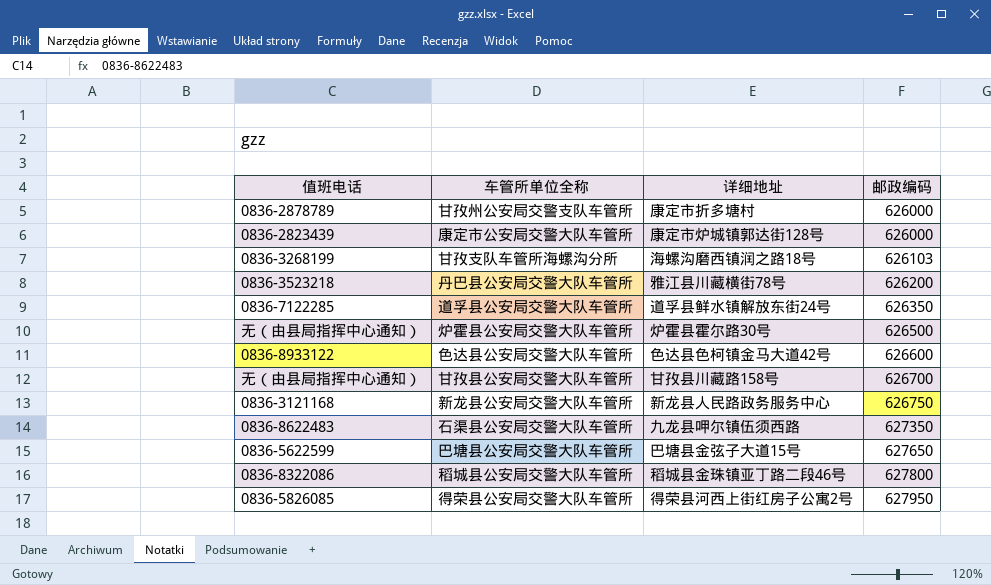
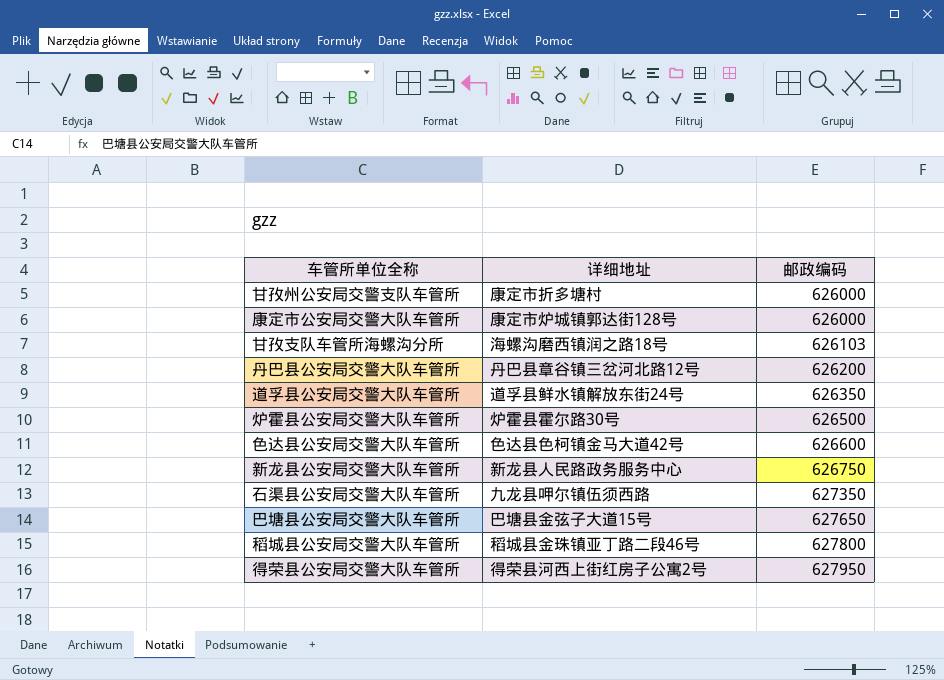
column 值班电话 | position: 1 -> none
row 甘孜县公安局交警大队车管所: 无（由县局指挥中心通知） | 甘孜县川藏路158号 | 626700 -> none
丹巴县公安局交警大队车管所 | 详细地址: 雅江县川藏横街78号 -> 丹巴县章谷镇三岔河北路12号

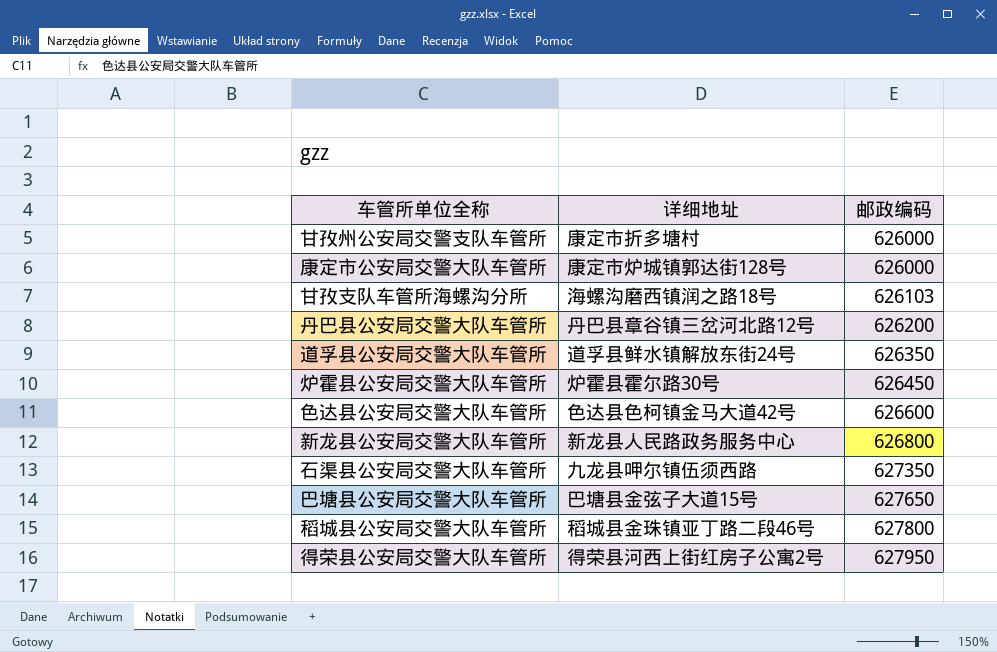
炉霍县公安局交警大队车管所 | 邮政编码: 626500 -> 626450
新龙县公安局交警大队车管所 | 邮政编码: 626750 -> 626800

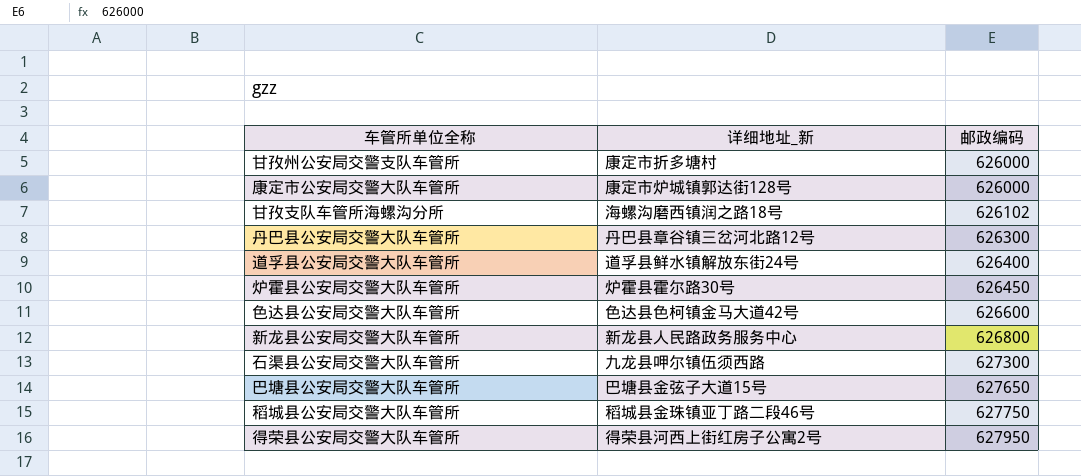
column name: 详细地址 -> 详细地址_新
甘孜支队车管所海螺沟分所 | 邮政编码: 626103 -> 626102
丹巴县公安局交警大队车管所 | 邮政编码: 626200 -> 626300
道孚县公安局交警大队车管所 | 邮政编码: 626350 -> 626400
石渠县公安局交警大队车管所 | 邮政编码: 627350 -> 627300
稻城县公安局交警大队车管所 | 邮政编码: 627800 -> 627750

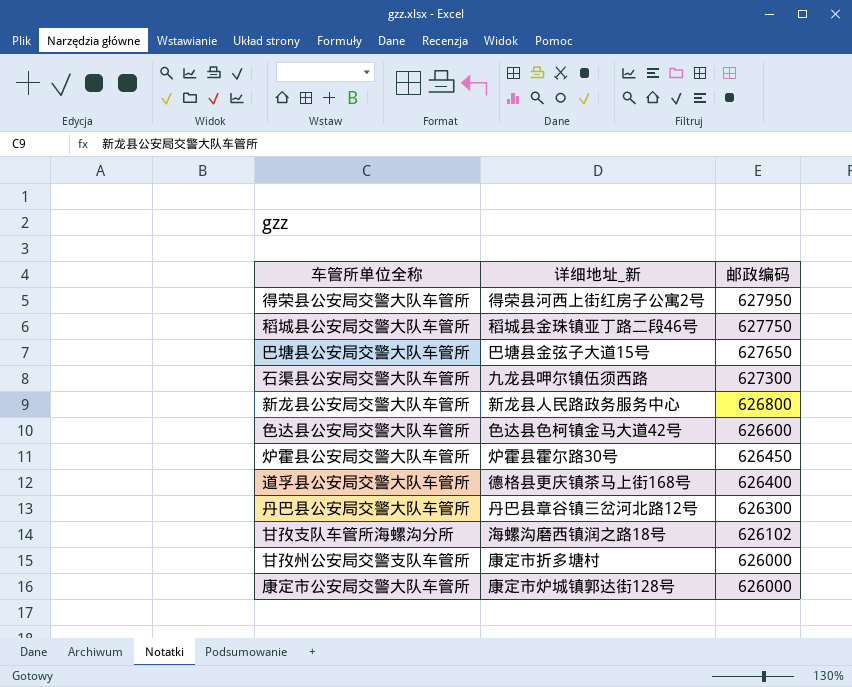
row order: 邮政编码 ascending -> 邮政编码 descending
道孚县公安局交警大队车管所 | 详细地址_新: 道孚县鲜水镇解放东街24号 -> 德格县更庆镇茶马上街168号

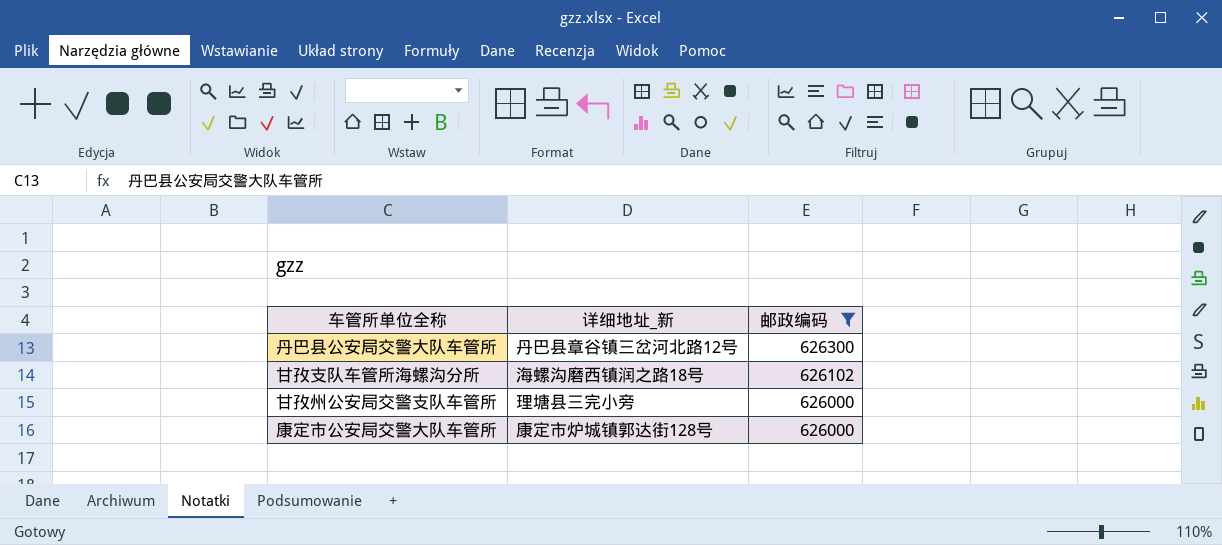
filter: none -> 邮政编码 <= 626300
甘孜州公安局交警支队车管所 | 详细地址_新: 康定市折多塘村 -> 理塘县三完小旁

